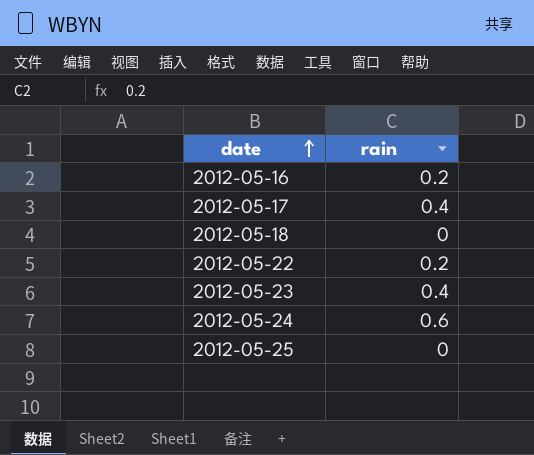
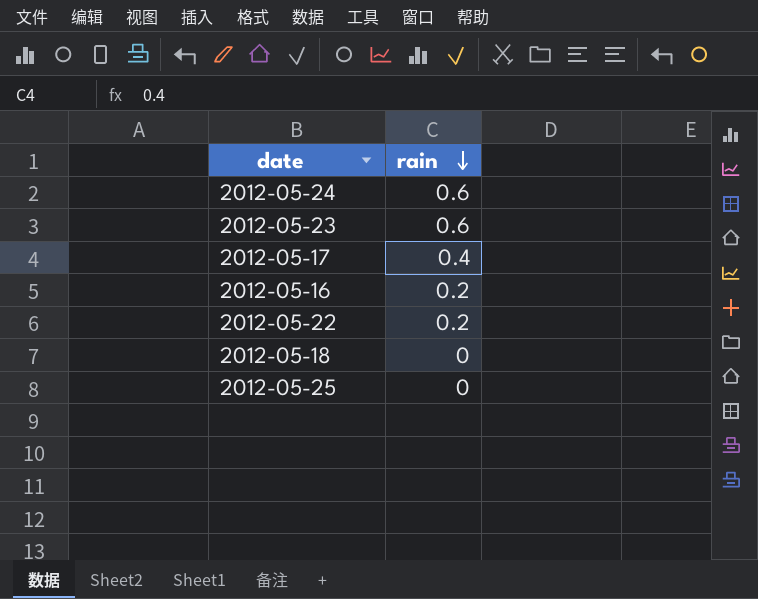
row order: date ascending -> rain descending
2012-05-23 | rain: 0.4 -> 0.6

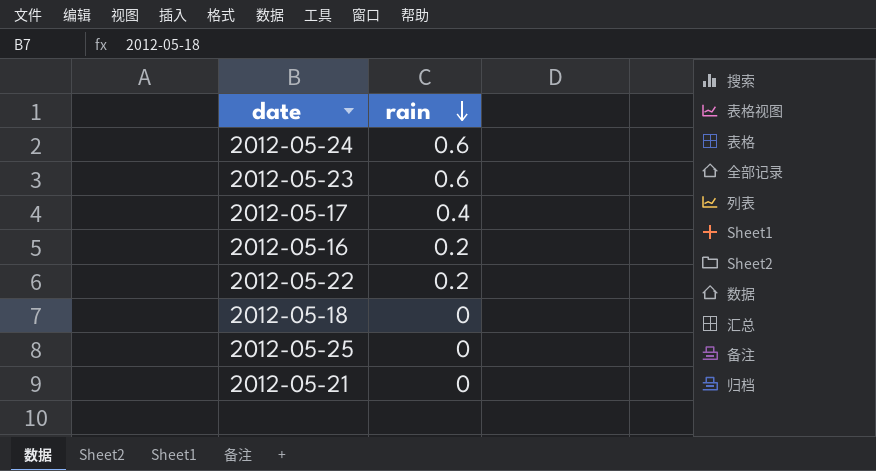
row 2012-05-21: none -> 0

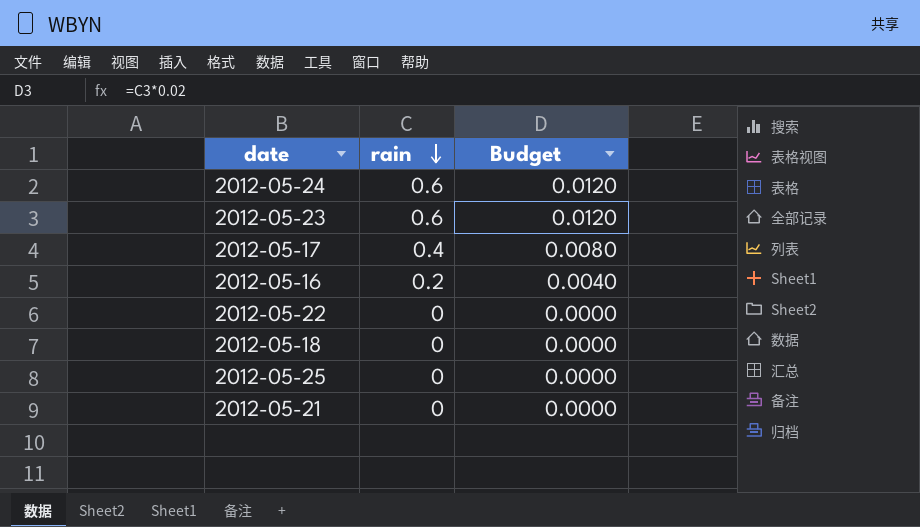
column Budget | formula: none -> [rain] * 0.02
2012-05-22 | rain: 0.2 -> 0

